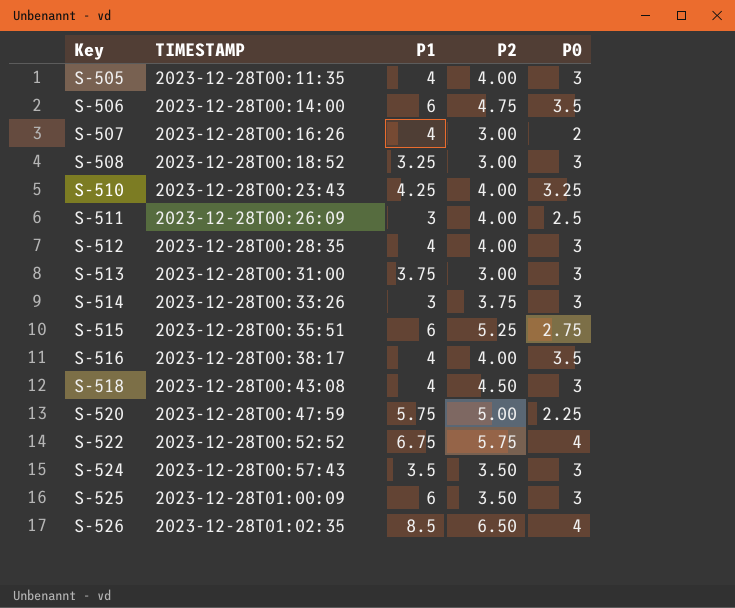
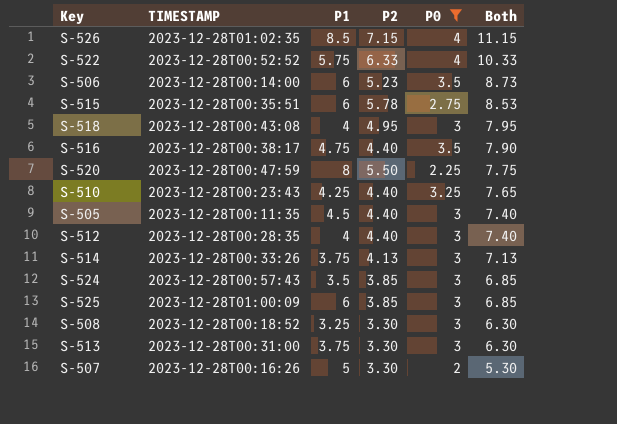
filter: none -> P0 != 2.5
row order: Key ascending -> Both descending
column Both | formula: none -> [P2] + [P0]
S-526 | P2: 6.50 -> 7.15
S-522 | P1: 6.75 -> 5.75
S-522 | P2: 5.75 -> 6.33
S-506 | P2: 4.75 -> 5.23
S-515 | P2: 5.25 -> 5.78
S-518 | P2: 4.50 -> 4.95
S-516 | P1: 4 -> 4.75
S-516 | P2: 4.00 -> 4.40
S-520 | P1: 5.75 -> 8
S-520 | P2: 5.00 -> 5.50
S-510 | P2: 4.00 -> 4.40
S-505 | P1: 4 -> 4.5
S-505 | P2: 4.00 -> 4.40
S-512 | P2: 4.00 -> 4.40
S-514 | P1: 3 -> 3.75
S-514 | P2: 3.75 -> 4.13
S-524 | P2: 3.50 -> 3.85
S-525 | P2: 3.50 -> 3.85
S-508 | P2: 3.00 -> 3.30
S-513 | P2: 3.00 -> 3.30
S-507 | P1: 4 -> 5
S-507 | P2: 3.00 -> 3.30

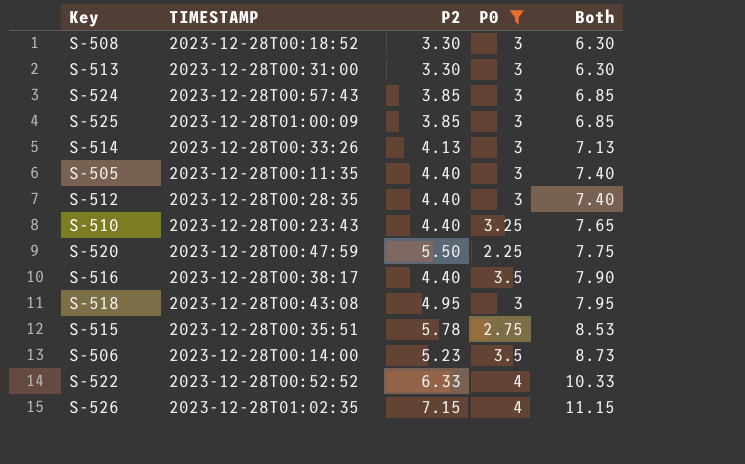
row order: Both descending -> Both ascending
column P1 | position: 3 -> none
row S-507: 2023-12-28T00:16:26 | 5 | 3.30 | 2 | 5.30 -> none

